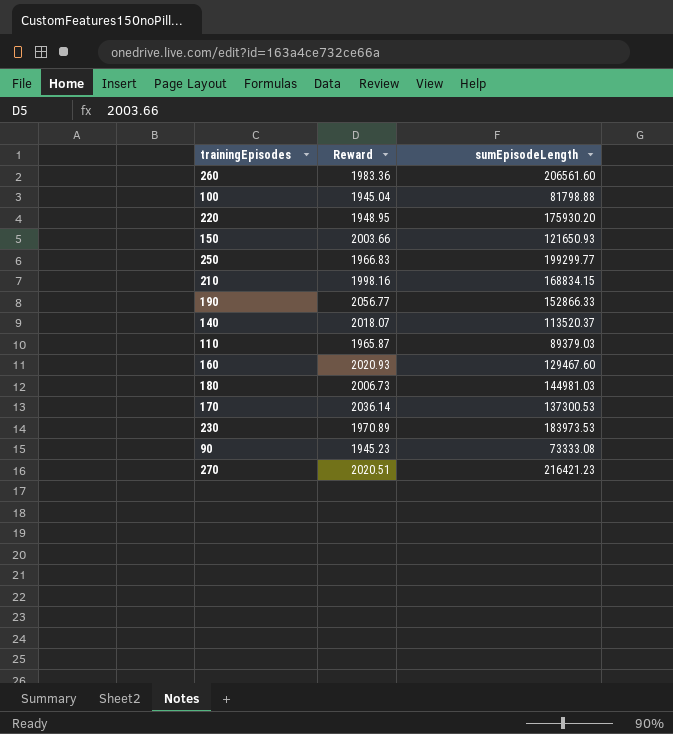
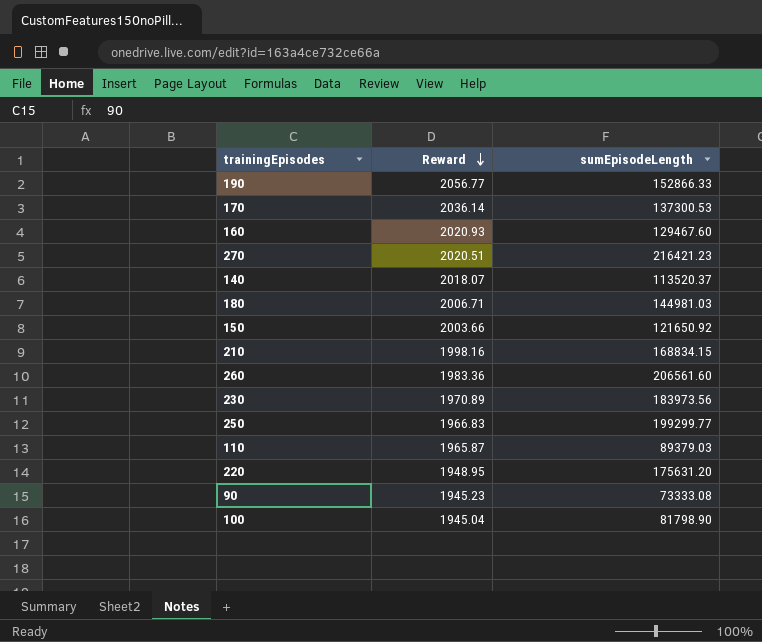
row order: none -> Reward descending
180 | Reward: 2006.73 -> 2006.71
150 | sumEpisodeLength: 121650.93 -> 121650.92
230 | sumEpisodeLength: 183973.53 -> 183973.56
220 | sumEpisodeLength: 175930.20 -> 175631.20
100 | sumEpisodeLength: 81798.88 -> 81798.90

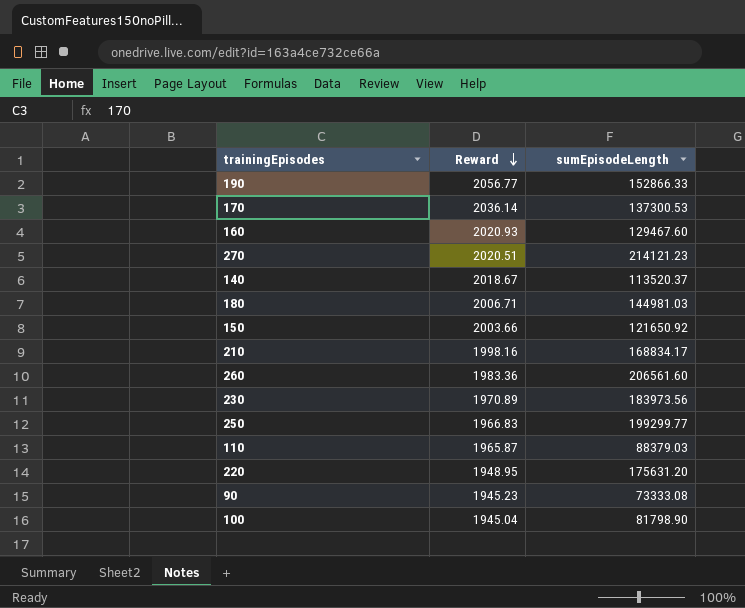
270 | sumEpisodeLength: 216421.23 -> 214121.23
140 | Reward: 2018.07 -> 2018.67
210 | sumEpisodeLength: 168834.15 -> 168834.17
110 | sumEpisodeLength: 89379.03 -> 88379.03

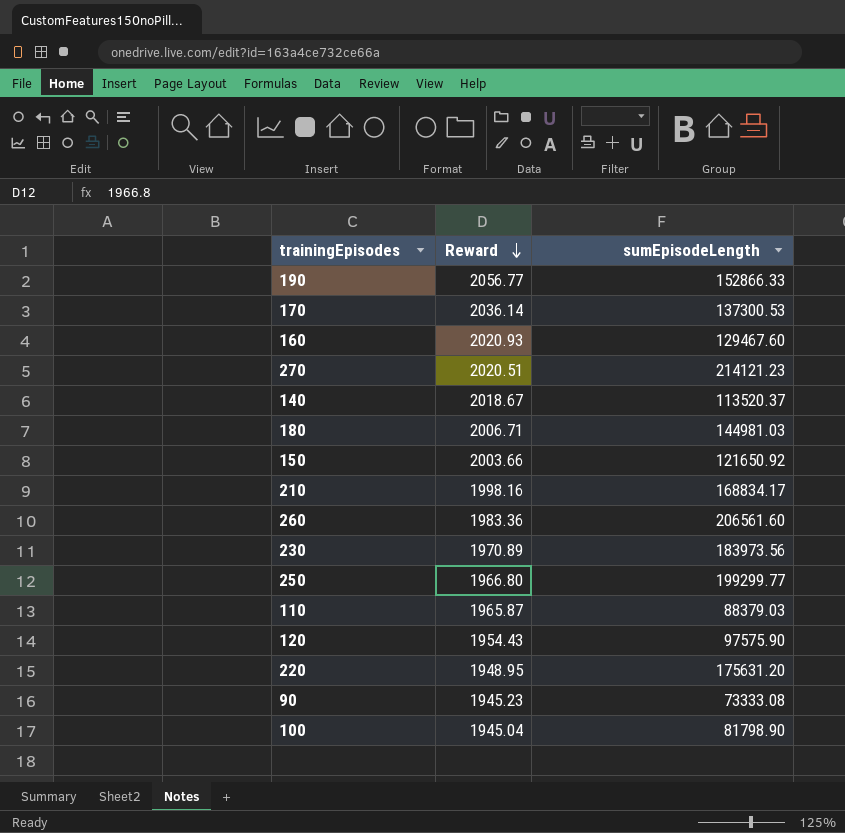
250 | Reward: 1966.83 -> 1966.80
row 120: none -> 1954.43 | 97575.90

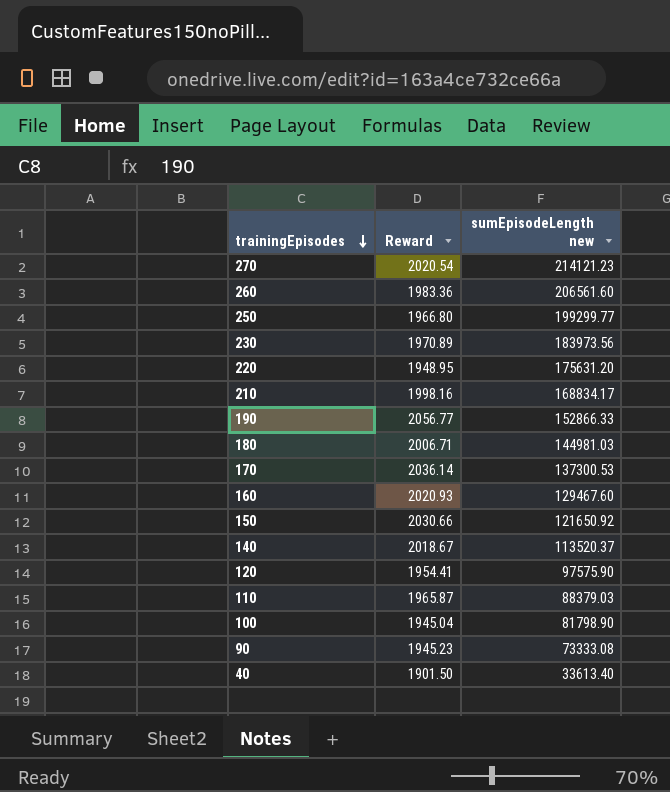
row order: Reward descending -> trainingEpisodes descending
column name: sumEpisodeLength -> sumEpisodeLength new
270 | Reward: 2020.51 -> 2020.54
150 | Reward: 2003.66 -> 2030.66
120 | Reward: 1954.43 -> 1954.41
row 40: none -> 1901.50 | 33613.40

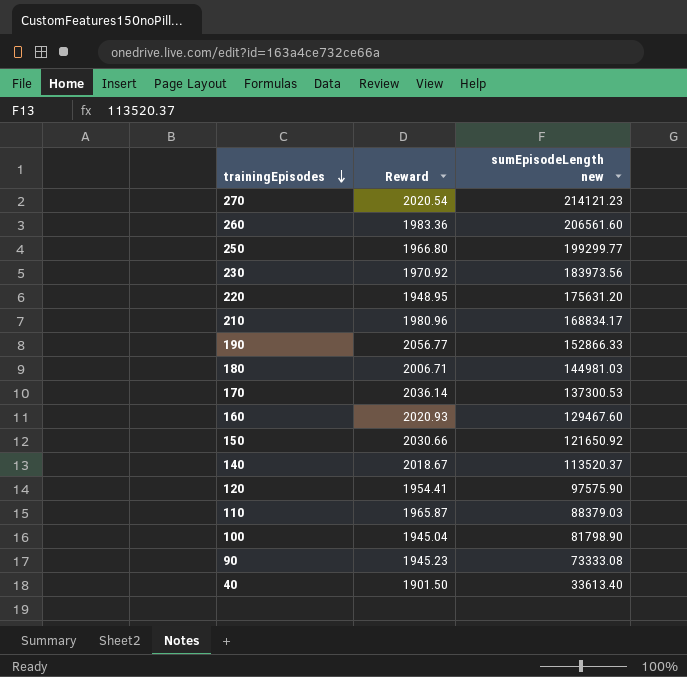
230 | Reward: 1970.89 -> 1970.92
210 | Reward: 1998.16 -> 1980.96

